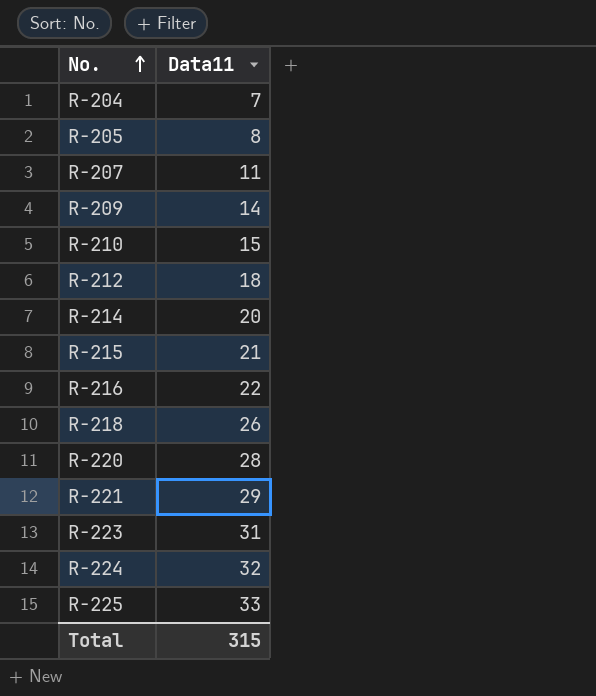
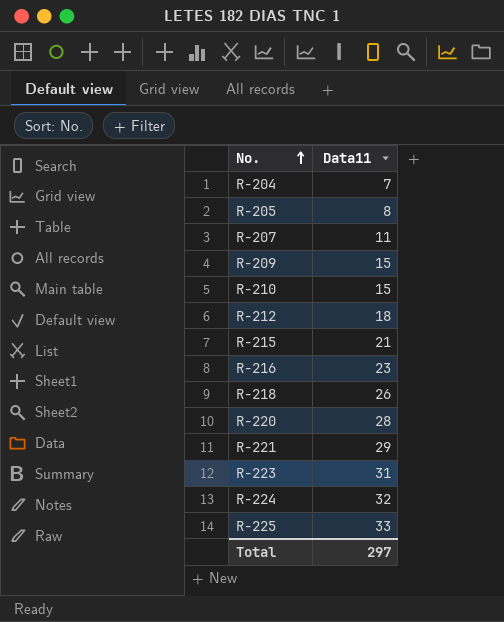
row R-214: 20 -> none
R-209 | Data11: 14 -> 15
R-216 | Data11: 22 -> 23
Total | Data11: 315 -> 297

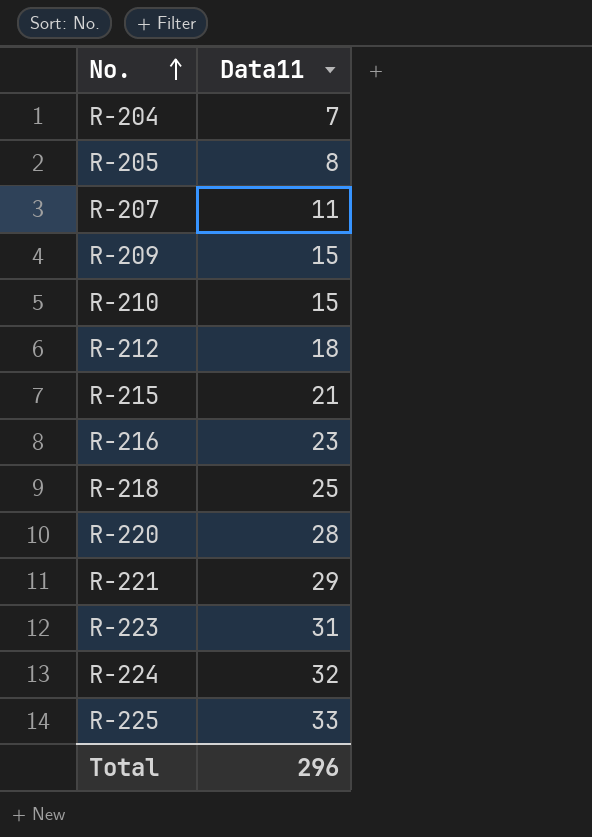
R-218 | Data11: 26 -> 25
Total | Data11: 297 -> 296

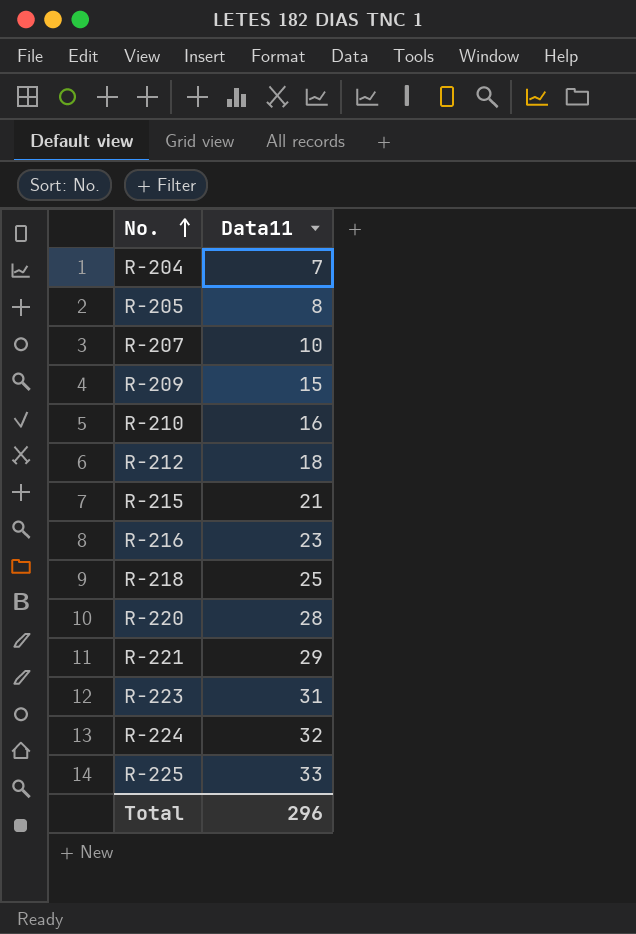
R-207 | Data11: 11 -> 10
R-210 | Data11: 15 -> 16

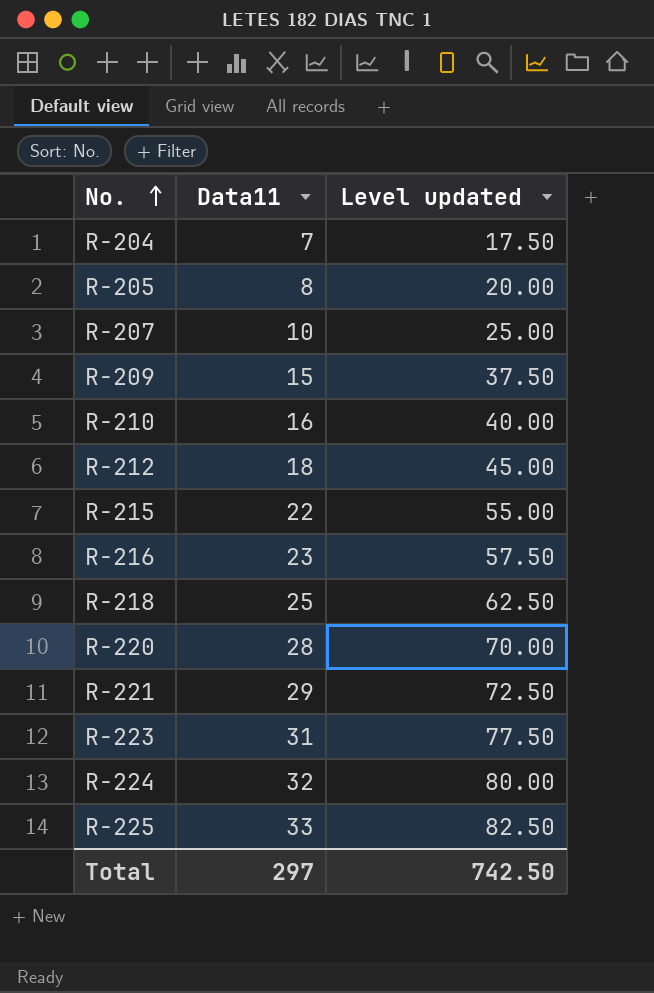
column Level updated | formula: none -> [Data11] * 2.5
R-215 | Data11: 21 -> 22
Total | Data11: 296 -> 297

